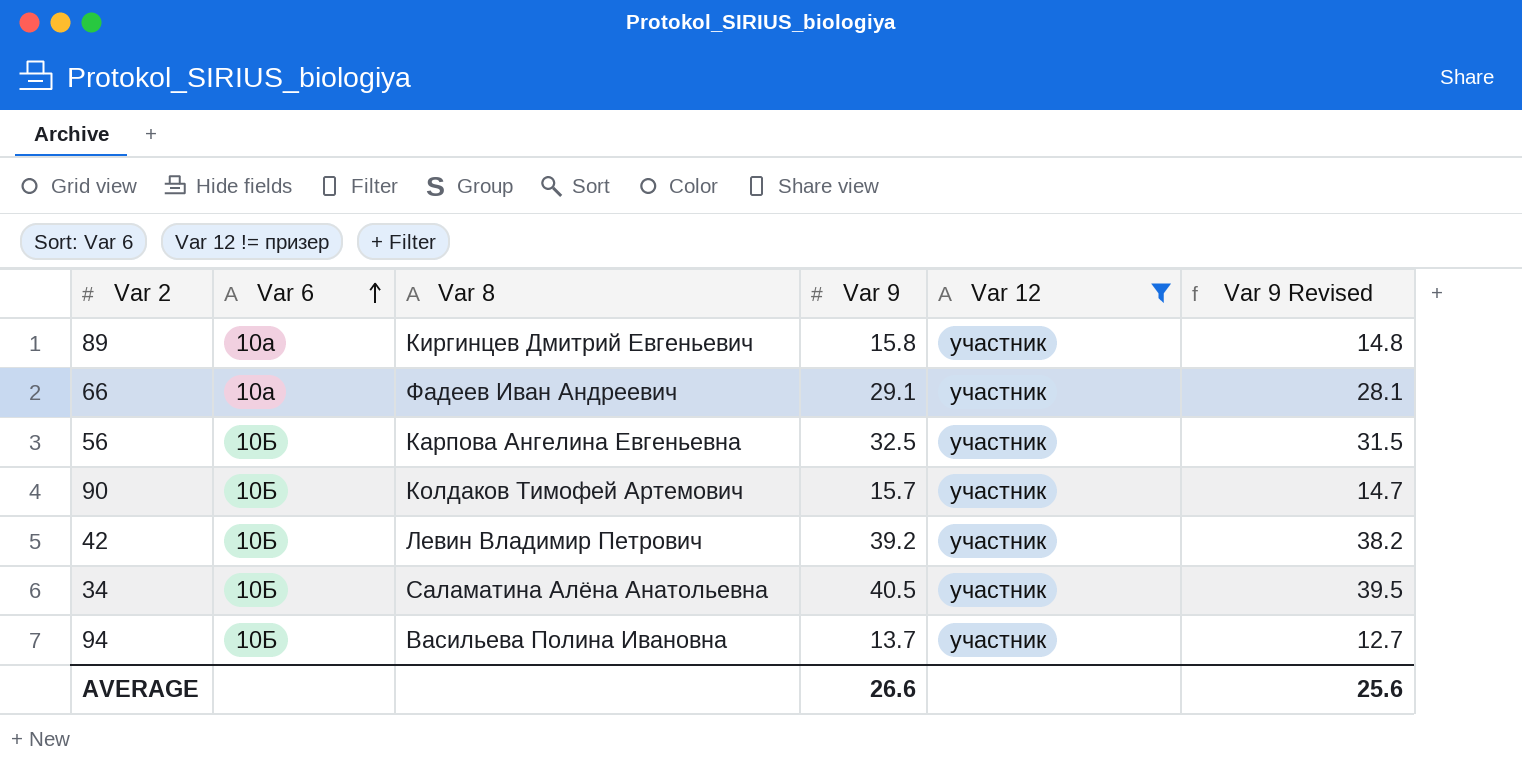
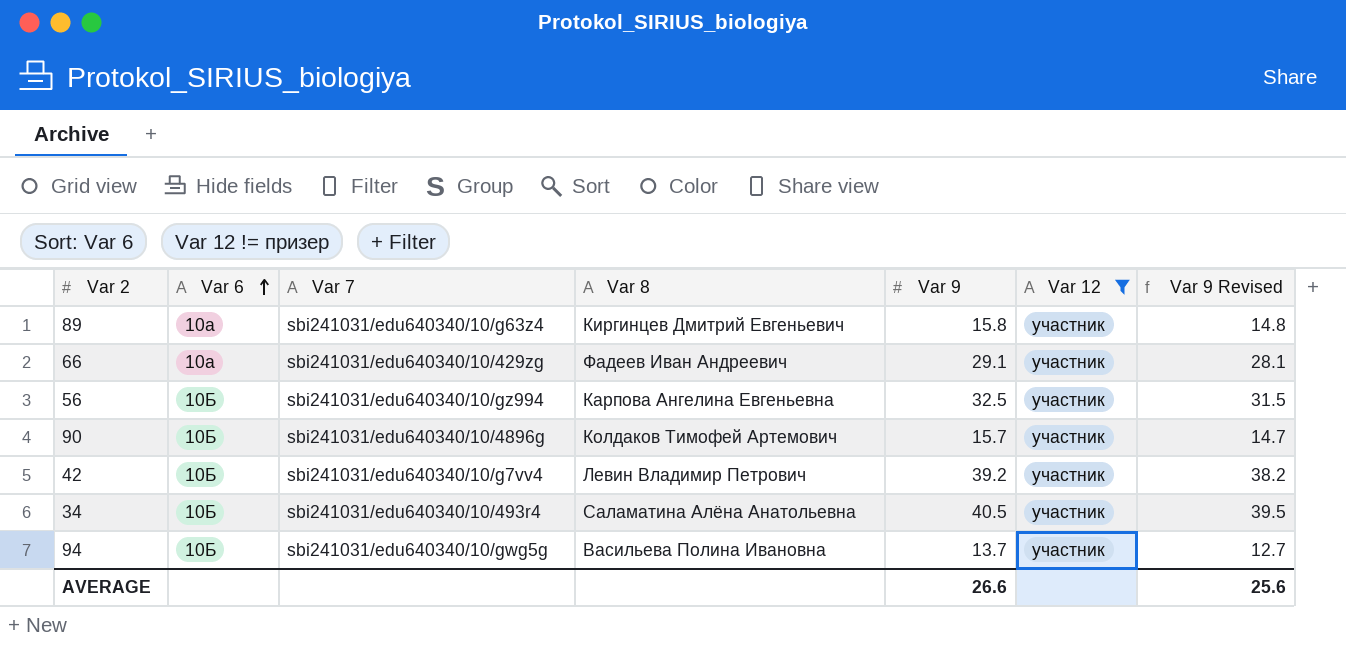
column Var 7 | position: none -> 3

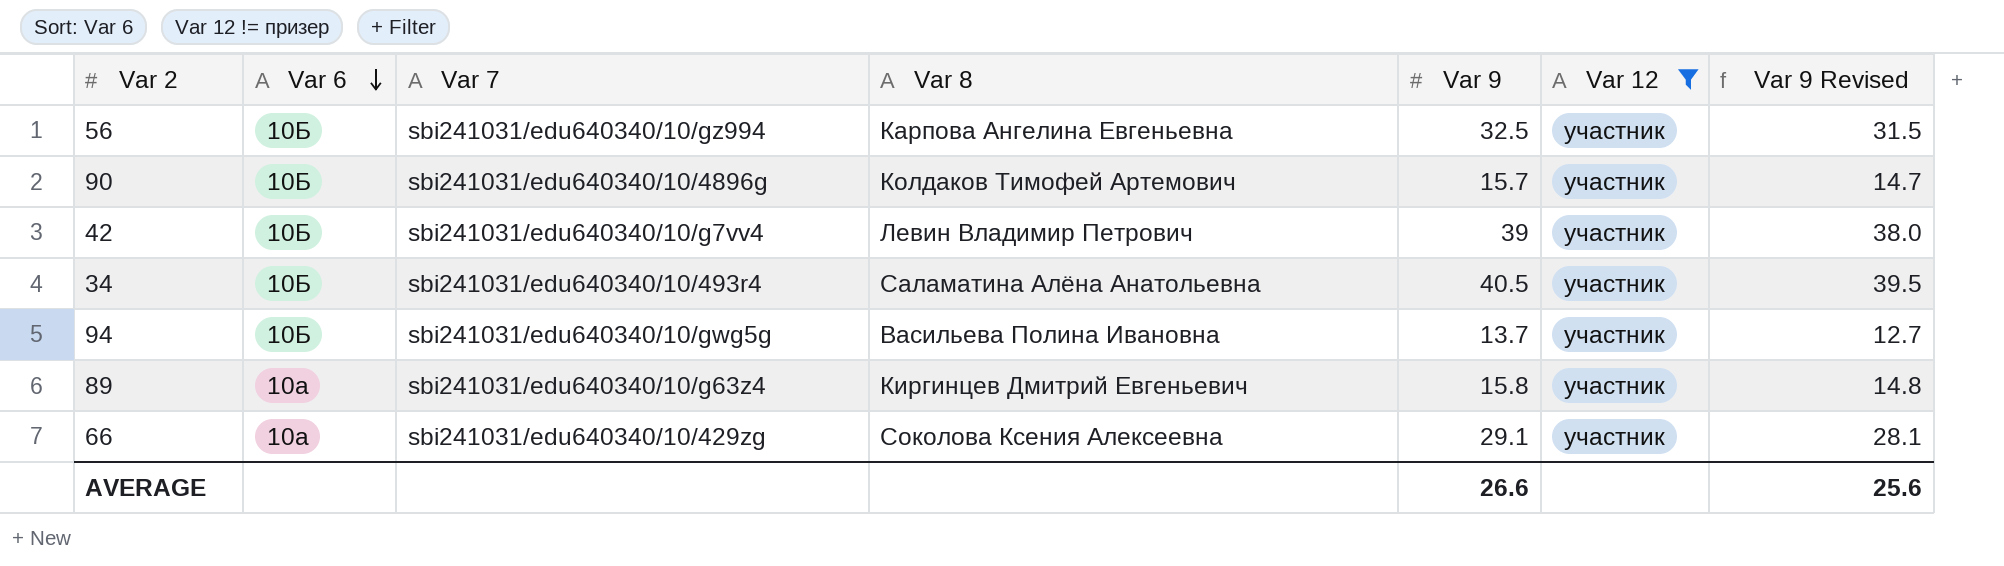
row order: Var 6 ascending -> Var 6 descending
42 | Var 9: 39.2 -> 39
42 | Var 9 Revised: 38.2 -> 38.0
66 | Var 8: Фадеев Иван Андреевич -> Соколова Ксения Алексеевна

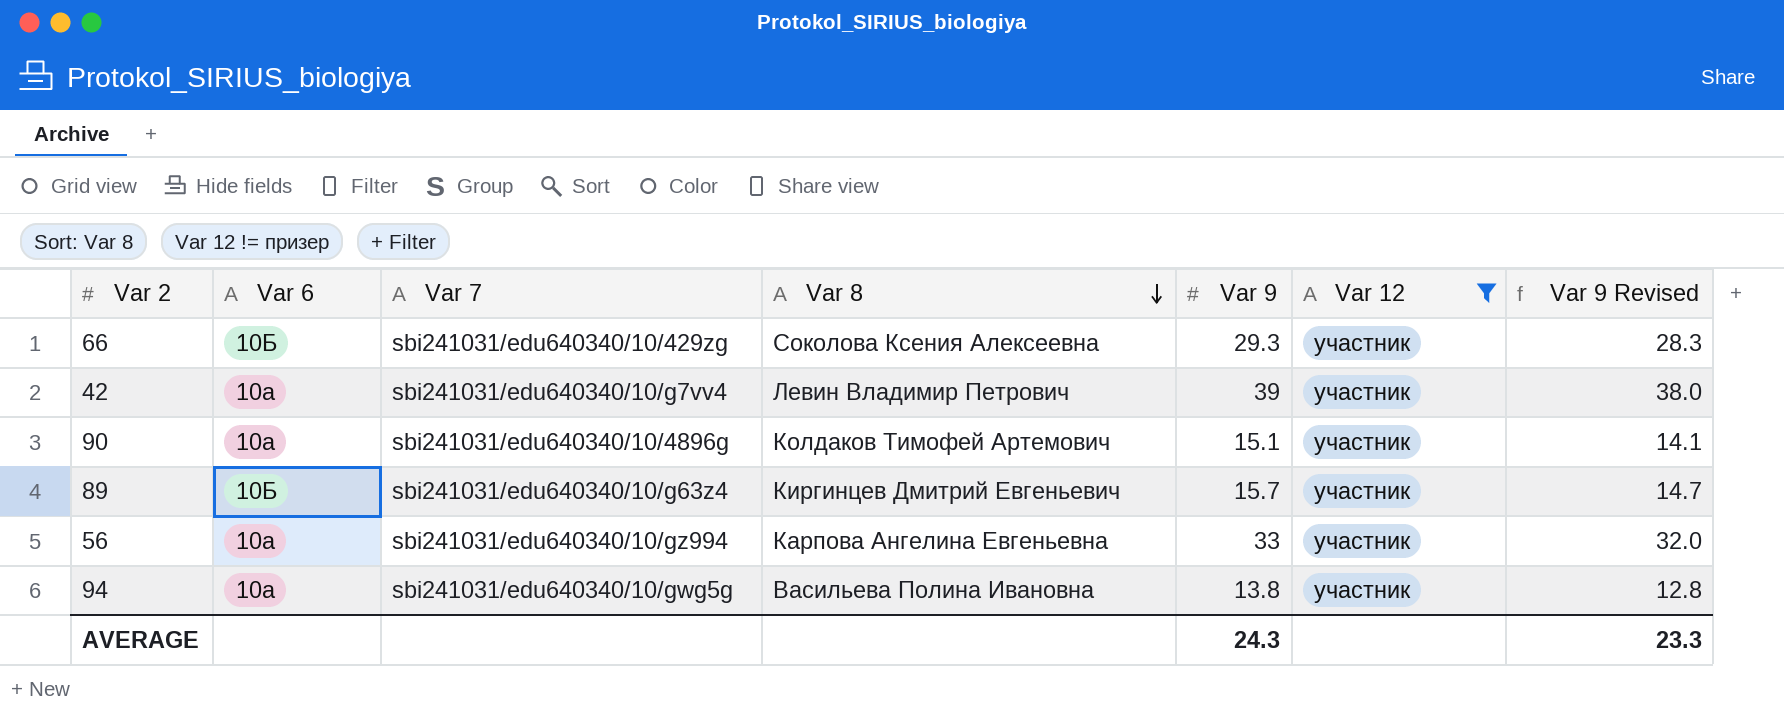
row order: Var 6 descending -> Var 8 descending
row 34: 10Б | sbi241031/edu640340/10/493r4 | Саламатина Алёна Анатольевна | 40.5 | участник | 39.5 -> none
66 | Var 6: 10а -> 10Б
66 | Var 9: 29.1 -> 29.3
66 | Var 9 Revised: 28.1 -> 28.3
42 | Var 6: 10Б -> 10а
90 | Var 6: 10Б -> 10а
90 | Var 9: 15.7 -> 15.1
90 | Var 9 Revised: 14.7 -> 14.1
89 | Var 6: 10а -> 10Б
89 | Var 9: 15.8 -> 15.7
89 | Var 9 Revised: 14.8 -> 14.7
56 | Var 6: 10Б -> 10а
56 | Var 9: 32.5 -> 33
56 | Var 9 Revised: 31.5 -> 32.0
94 | Var 6: 10Б -> 10а
94 | Var 9: 13.7 -> 13.8
94 | Var 9 Revised: 12.7 -> 12.8
AVERAGE | Var 9: 26.6 -> 24.3
AVERAGE | Var 9 Revised: 25.6 -> 23.3

